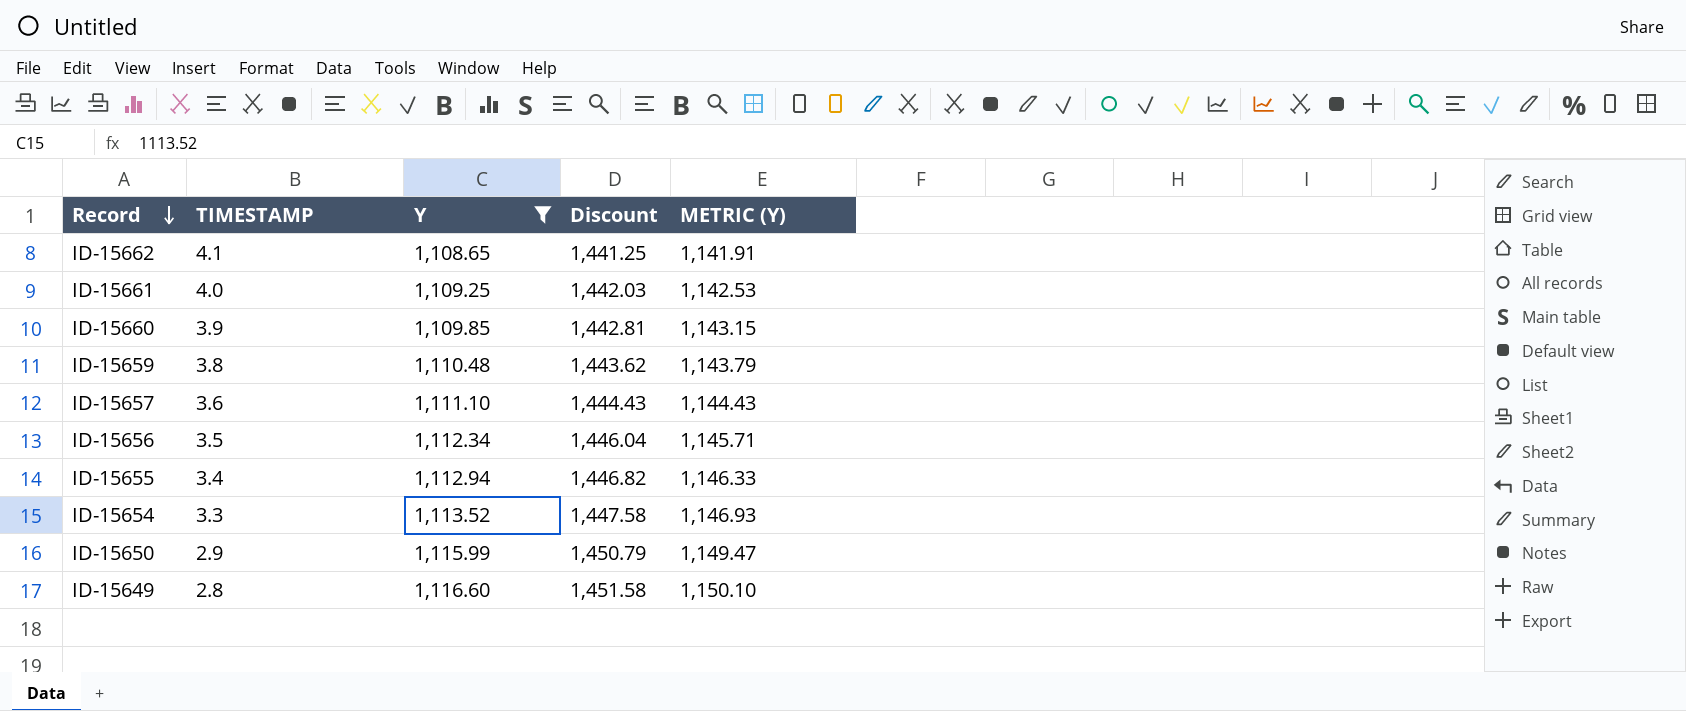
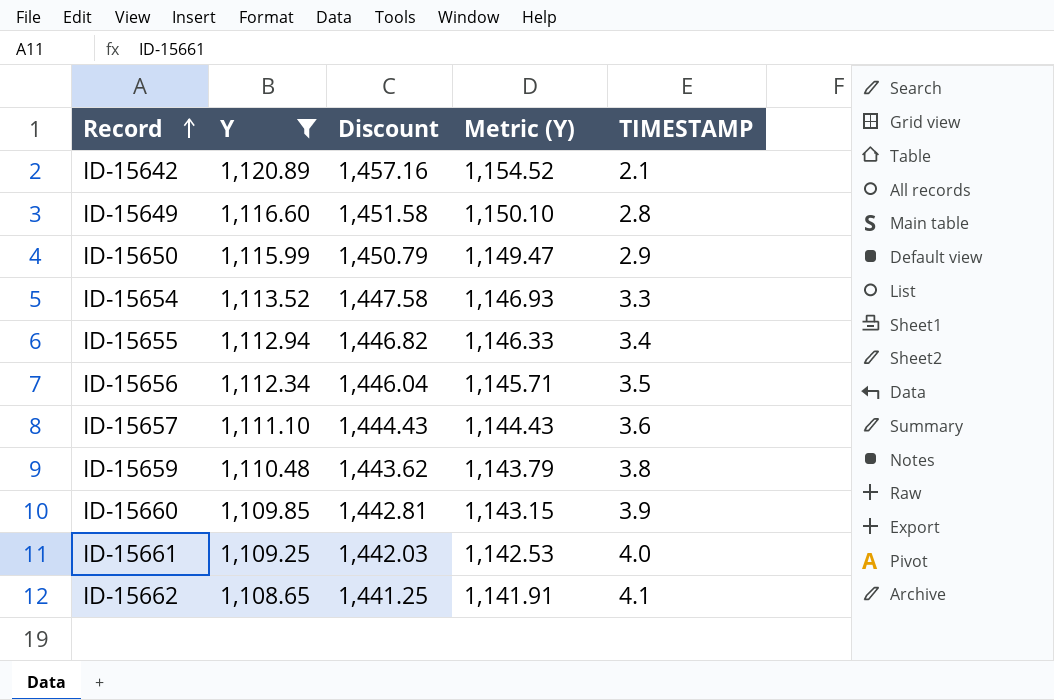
row order: Record descending -> Record ascending
column name: METRIC (Y) -> Metric (Y)
column TIMESTAMP | position: 2 -> 5
row ID-15642: none -> 1,120.89 | 1,457.16 | 1,154.52 | 2.1

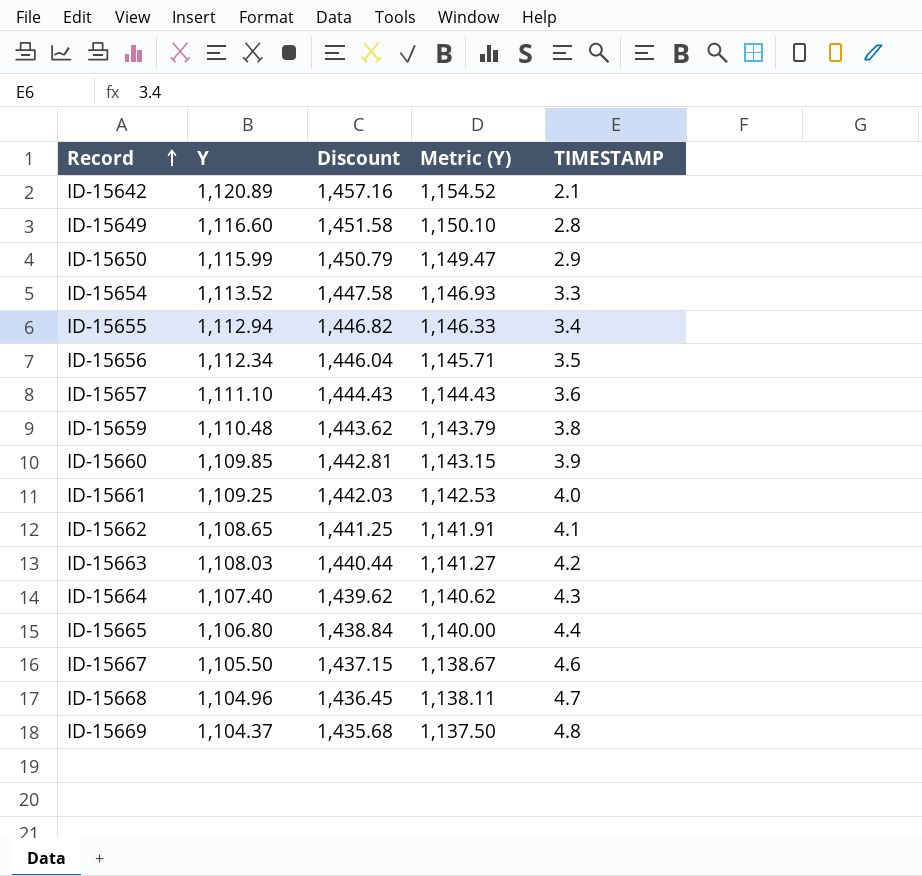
filter: Y >= 1,108.65 -> none

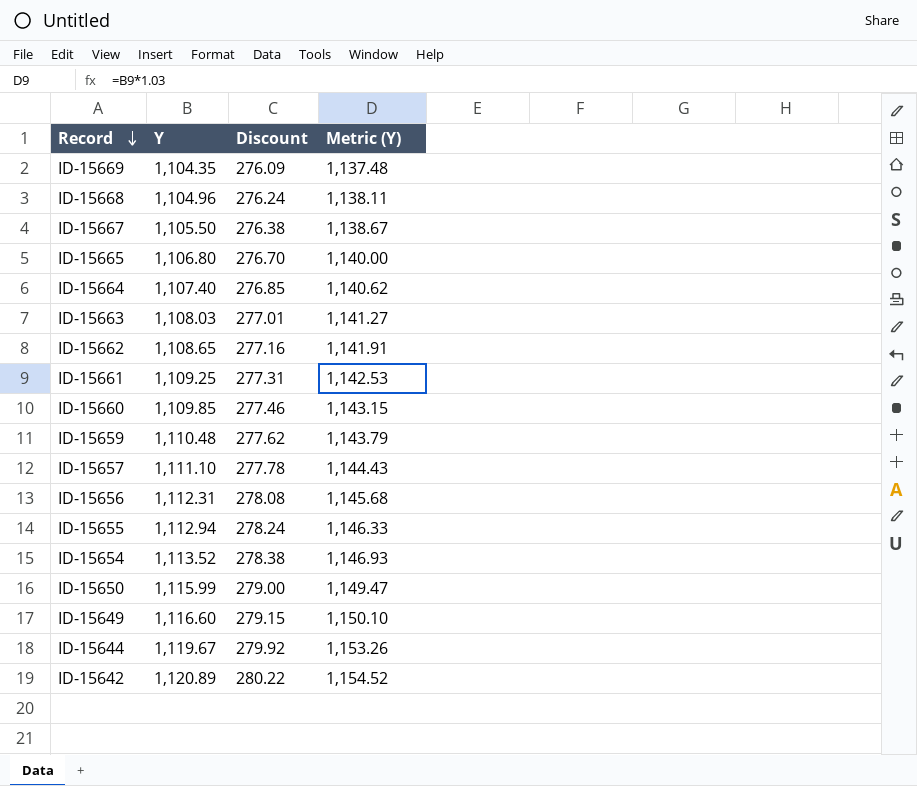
row order: Record ascending -> Record descending
column TIMESTAMP | position: 5 -> none
column Discount | formula: [Y] * 1.3 -> [Y] * 0.25
ID-15669 | Y: 1,104.37 -> 1,104.35
ID-15669 | Metric (Y): 1,137.50 -> 1,137.48
ID-15656 | Y: 1,112.34 -> 1,112.31
ID-15656 | Metric (Y): 1,145.71 -> 1,145.68
row ID-15644: none -> 1,119.67 | 279.92 | 1,153.26

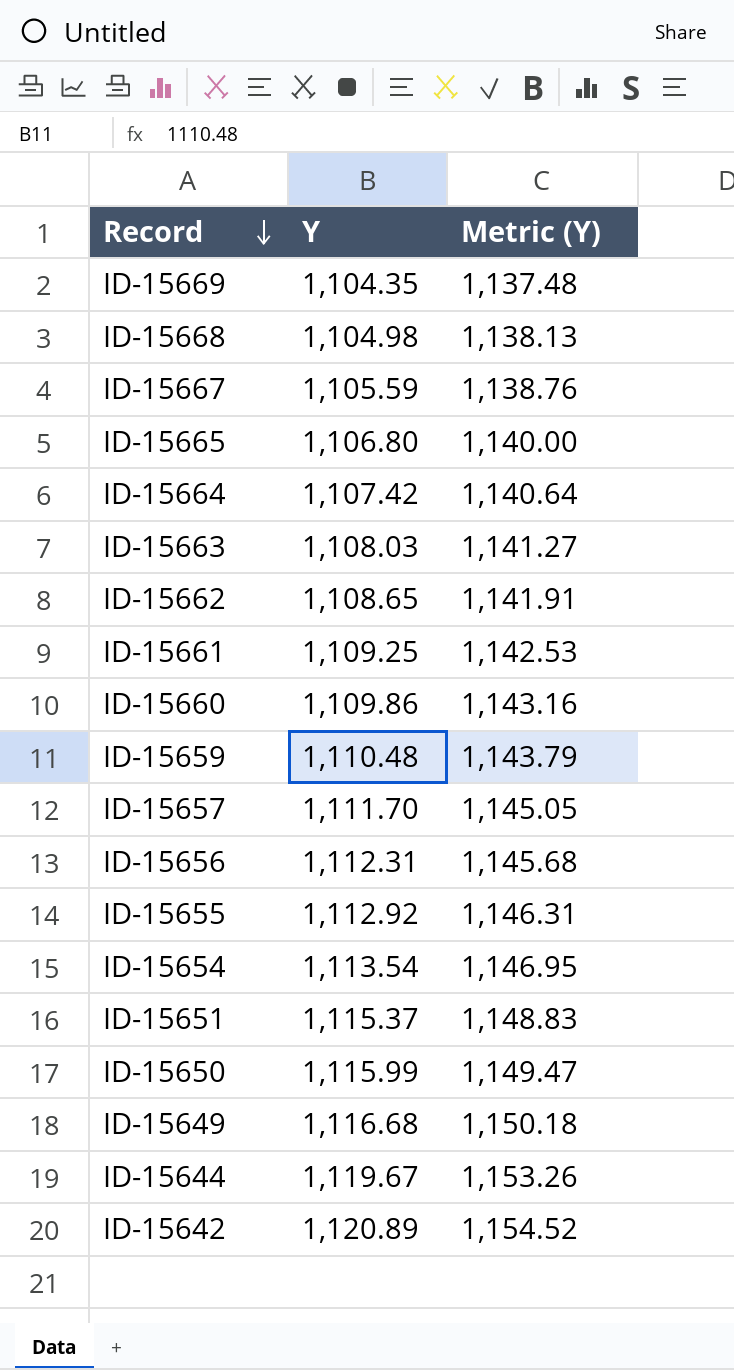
column Discount | formula: [Y] * 0.25 -> none
ID-15668 | Y: 1,104.96 -> 1,104.98
ID-15668 | Metric (Y): 1,138.11 -> 1,138.13
ID-15667 | Y: 1,105.50 -> 1,105.59
ID-15667 | Metric (Y): 1,138.67 -> 1,138.76
ID-15664 | Y: 1,107.40 -> 1,107.42
ID-15664 | Metric (Y): 1,140.62 -> 1,140.64
ID-15660 | Y: 1,109.85 -> 1,109.86
ID-15660 | Metric (Y): 1,143.15 -> 1,143.16
ID-15657 | Y: 1,111.10 -> 1,111.70
ID-15657 | Metric (Y): 1,144.43 -> 1,145.05
ID-15655 | Y: 1,112.94 -> 1,112.92
ID-15655 | Metric (Y): 1,146.33 -> 1,146.31
ID-15654 | Y: 1,113.52 -> 1,113.54
ID-15654 | Metric (Y): 1,146.93 -> 1,146.95
row ID-15651: none -> 1,115.37 | 1,148.83
ID-15649 | Y: 1,116.60 -> 1,116.68
ID-15649 | Metric (Y): 1,150.10 -> 1,150.18

